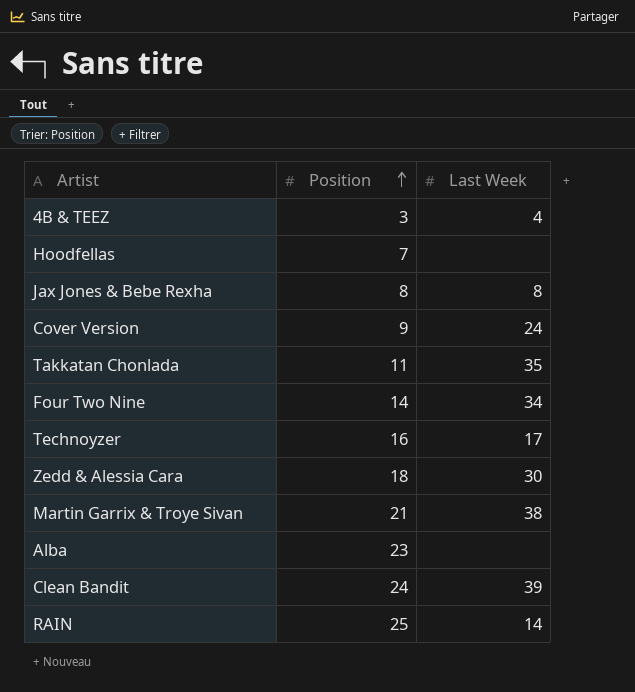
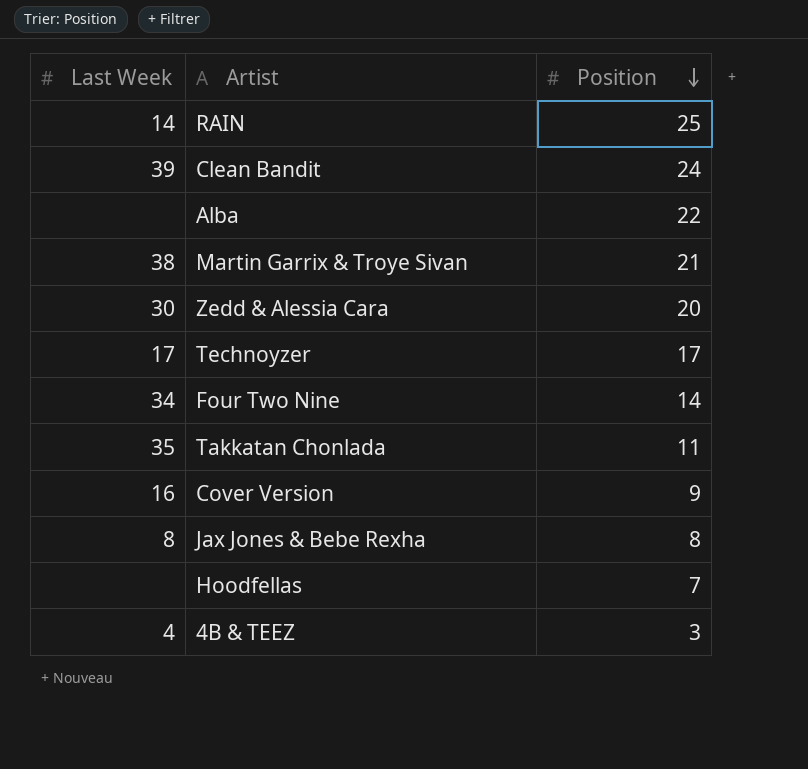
row order: Position ascending -> Position descending
column Last Week | position: 3 -> 1
Alba | Position: 23 -> 22
Zedd & Alessia Cara | Position: 18 -> 20
Technoyzer | Position: 16 -> 17
Cover Version | Last Week: 24 -> 16

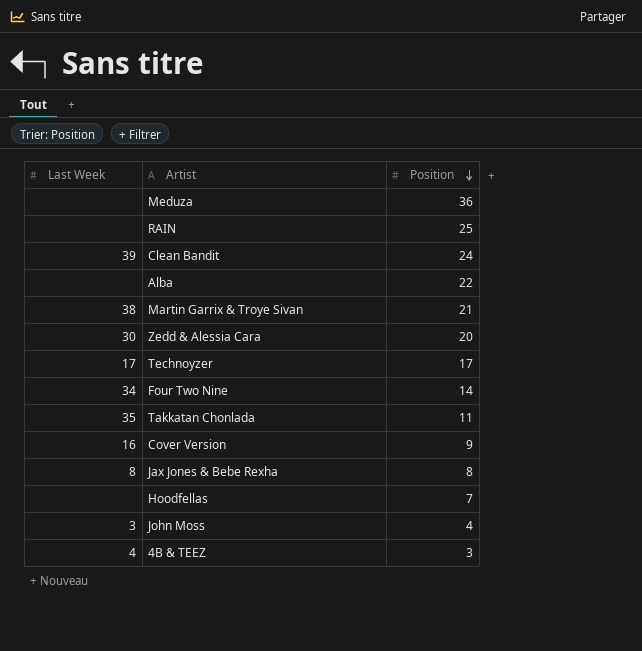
row Meduza: none -> none | 36
RAIN | Last Week: 14 -> none
row John Moss: none -> 3 | 4

